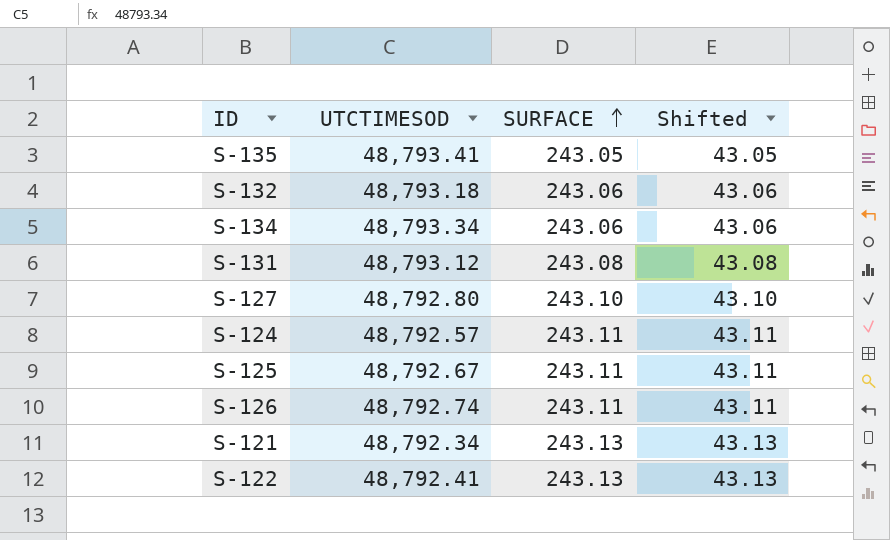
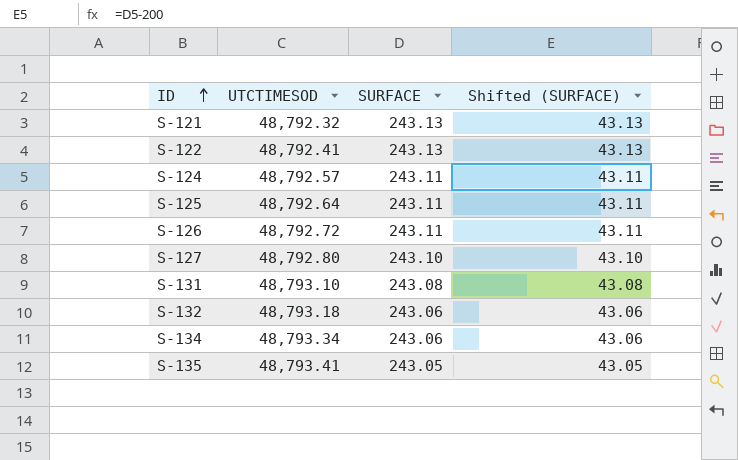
row order: SURFACE ascending -> ID ascending
column name: Shifted -> Shifted (SURFACE)
S-121 | UTCTIMESOD: 48,792.34 -> 48,792.32
S-125 | UTCTIMESOD: 48,792.67 -> 48,792.64
S-126 | UTCTIMESOD: 48,792.74 -> 48,792.72
S-131 | UTCTIMESOD: 48,793.12 -> 48,793.10

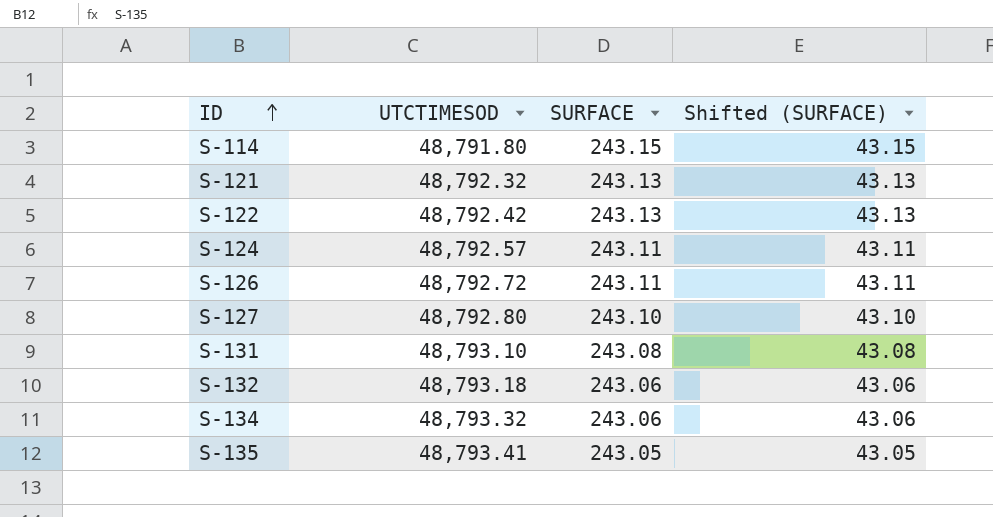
row S-125: 48,792.64 | 243.11 | 43.11 -> none
row S-114: none -> 48,791.80 | 243.15 | 43.15
S-122 | UTCTIMESOD: 48,792.41 -> 48,792.42
S-134 | UTCTIMESOD: 48,793.34 -> 48,793.32

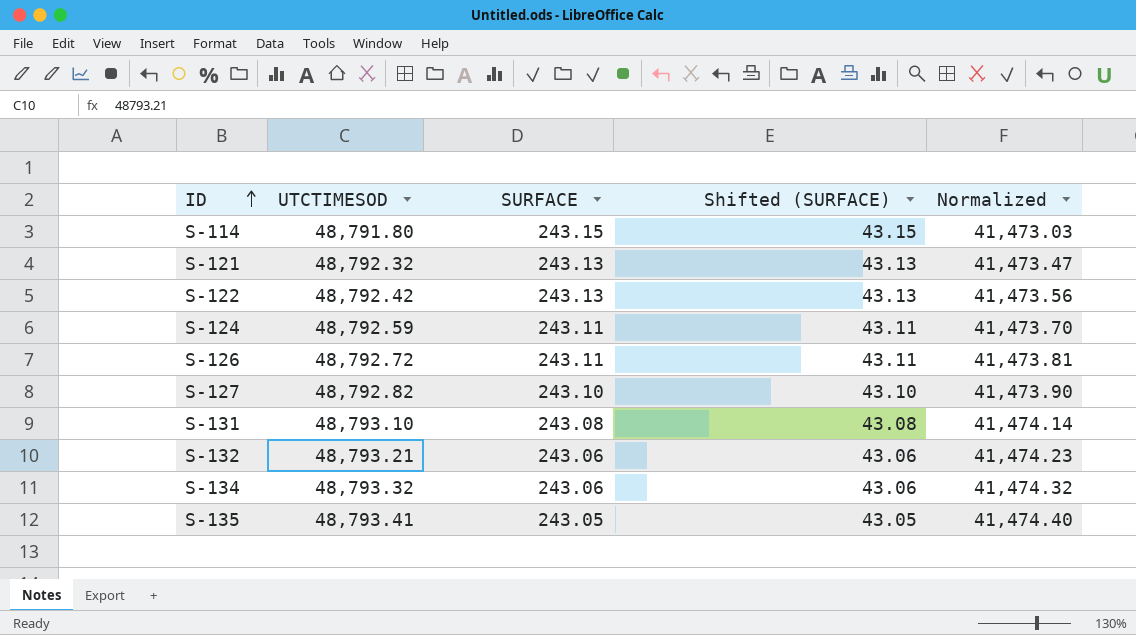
column Normalized | formula: none -> [UTCTIMESOD] * 0.85
S-124 | UTCTIMESOD: 48,792.57 -> 48,792.59
S-127 | UTCTIMESOD: 48,792.80 -> 48,792.82
S-132 | UTCTIMESOD: 48,793.18 -> 48,793.21

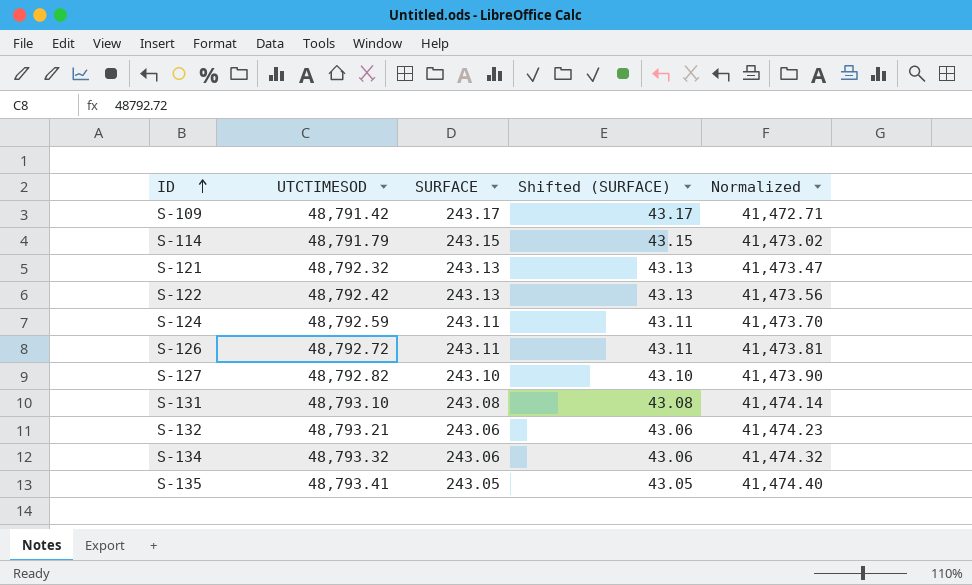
row S-109: none -> 48,791.42 | 243.17 | 43.17 | 41,472.71
S-114 | UTCTIMESOD: 48,791.80 -> 48,791.79
S-114 | Normalized: 41,473.03 -> 41,473.02

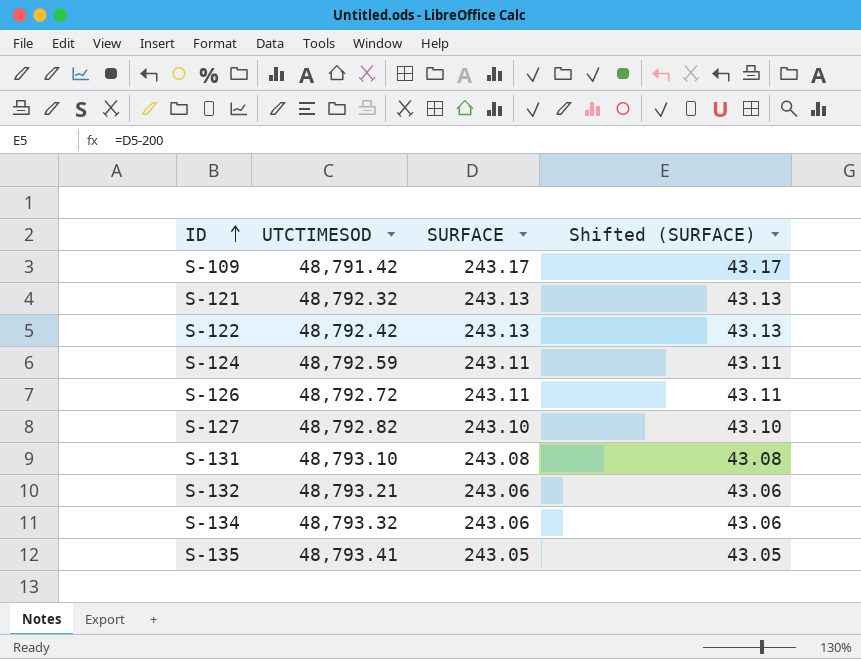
column Normalized | formula: [UTCTIMESOD] * 0.85 -> none
row S-114: 48,791.79 | 243.15 | 43.15 | 41,473.02 -> none

